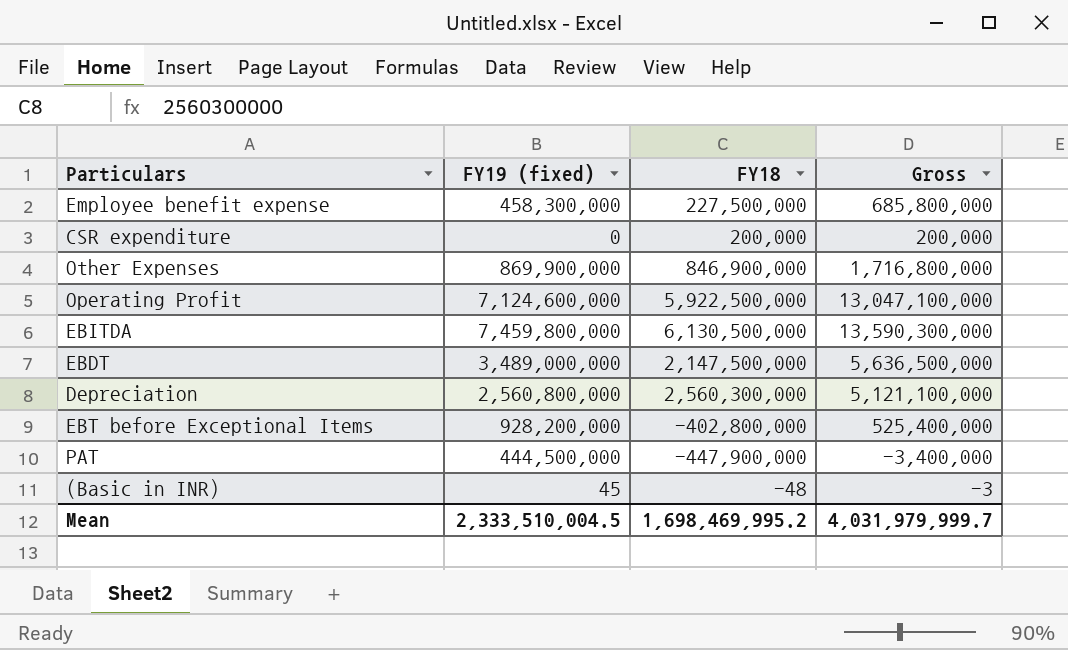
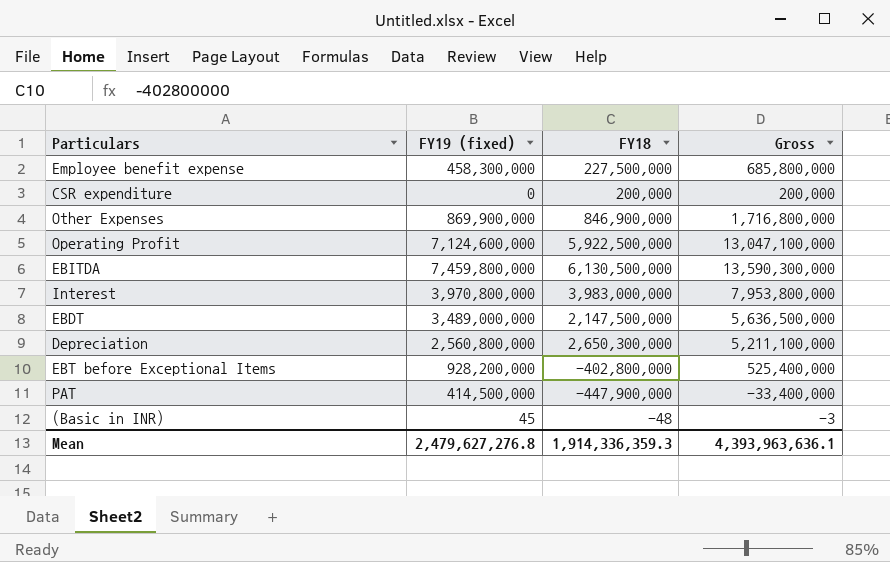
row Interest: none -> 3,970,800,000 | 3,983,000,000 | 7,953,800,000
Depreciation | FY18: 2,560,300,000 -> 2,650,300,000
Depreciation | Gross: 5,121,100,000 -> 5,211,100,000
PAT | FY19 (fixed): 444,500,000 -> 414,500,000
PAT | Gross: -3,400,000 -> -33,400,000
Mean | FY19 (fixed): 2,333,510,004.5 -> 2,479,627,276.8
Mean | FY18: 1,698,469,995.2 -> 1,914,336,359.3
Mean | Gross: 4,031,979,999.7 -> 4,393,963,636.1

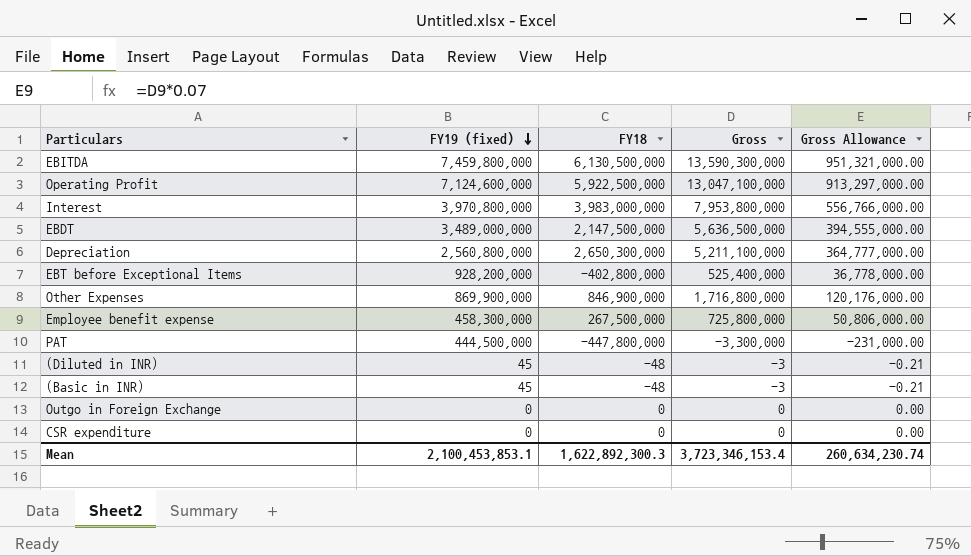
row order: none -> FY19 (fixed) descending
column Gross Allowance | formula: none -> [Gross] * 0.07
Employee benefit expense | FY18: 227,500,000 -> 267,500,000
Employee benefit expense | Gross: 685,800,000 -> 725,800,000
PAT | FY19 (fixed): 414,500,000 -> 444,500,000
PAT | FY18: -447,900,000 -> -447,800,000
PAT | Gross: -33,400,000 -> -3,300,000
row (Diluted in INR): none -> 45 | -48 | -3 | -0.21
row Outgo in Foreign Exchange: none -> 0 | 0 | 0 | 0.00
CSR expenditure | FY18: 200,000 -> 0
CSR expenditure | Gross: 200,000 -> 0
Mean | FY19 (fixed): 2,479,627,276.8 -> 2,100,453,853.1
Mean | FY18: 1,914,336,359.3 -> 1,622,892,300.3
Mean | Gross: 4,393,963,636.1 -> 3,723,346,153.4

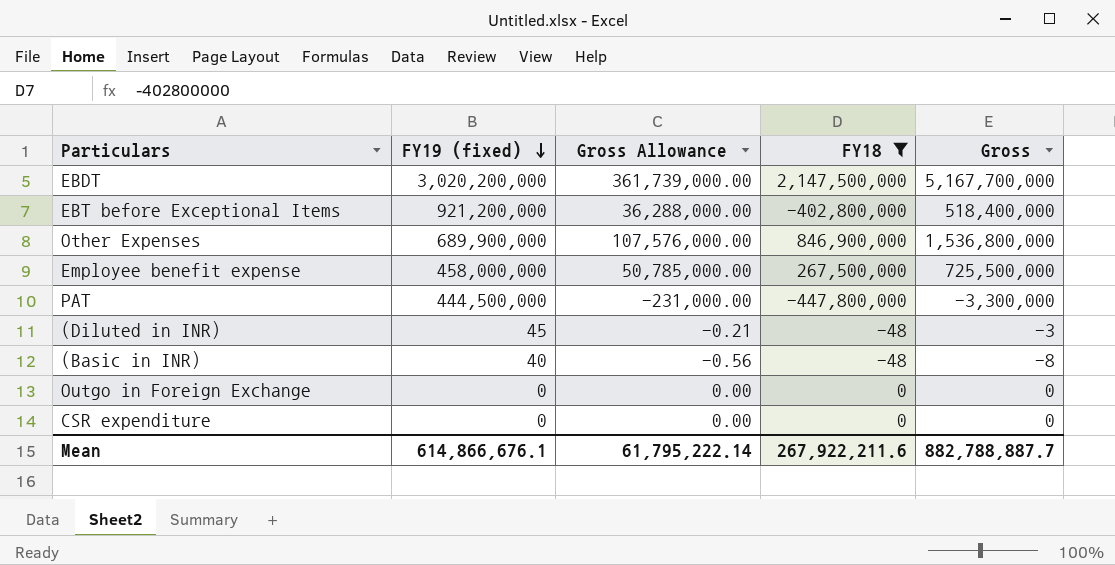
filter: none -> FY18 <= 2,147,500,000
column Gross Allowance | position: 5 -> 3
EBDT | FY19 (fixed): 3,489,000,000 -> 3,020,200,000
EBDT | Gross Allowance: 394,555,000.00 -> 361,739,000.00
EBDT | Gross: 5,636,500,000 -> 5,167,700,000
EBT before Exceptional Items | FY19 (fixed): 928,200,000 -> 921,200,000
EBT before Exceptional Items | Gross Allowance: 36,778,000.00 -> 36,288,000.00
EBT before Exceptional Items | Gross: 525,400,000 -> 518,400,000
Other Expenses | FY19 (fixed): 869,900,000 -> 689,900,000
Other Expenses | Gross Allowance: 120,176,000.00 -> 107,576,000.00
Other Expenses | Gross: 1,716,800,000 -> 1,536,800,000
Employee benefit expense | FY19 (fixed): 458,300,000 -> 458,000,000
Employee benefit expense | Gross Allowance: 50,806,000.00 -> 50,785,000.00
Employee benefit expense | Gross: 725,800,000 -> 725,500,000
(Basic in INR) | FY19 (fixed): 45 -> 40
(Basic in INR) | Gross Allowance: -0.21 -> -0.56
(Basic in INR) | Gross: -3 -> -8
Mean | FY19 (fixed): 2,100,453,853.1 -> 614,866,676.1
Mean | Gross Allowance: 260,634,230.74 -> 61,795,222.14
Mean | FY18: 1,622,892,300.3 -> 267,922,211.6
Mean | Gross: 3,723,346,153.4 -> 882,788,887.7

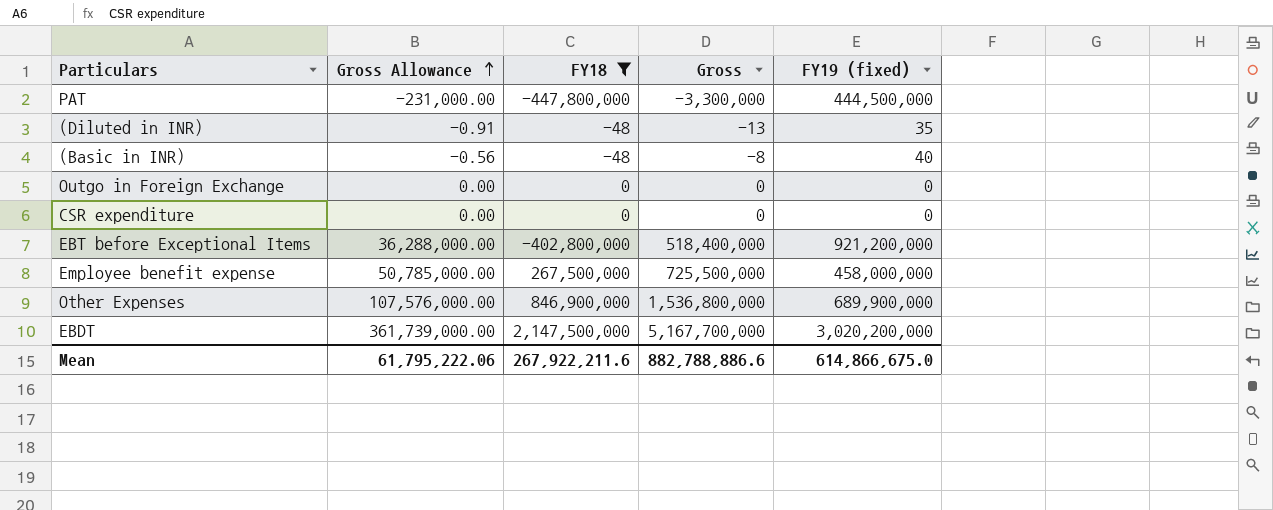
row order: FY19 (fixed) descending -> Gross Allowance ascending
column FY19 (fixed) | position: 2 -> 5
(Diluted in INR) | Gross Allowance: -0.21 -> -0.91
(Diluted in INR) | Gross: -3 -> -13
(Diluted in INR) | FY19 (fixed): 45 -> 35
Mean | Gross Allowance: 61,795,222.14 -> 61,795,222.06
Mean | Gross: 882,788,887.7 -> 882,788,886.6
Mean | FY19 (fixed): 614,866,676.1 -> 614,866,675.0

